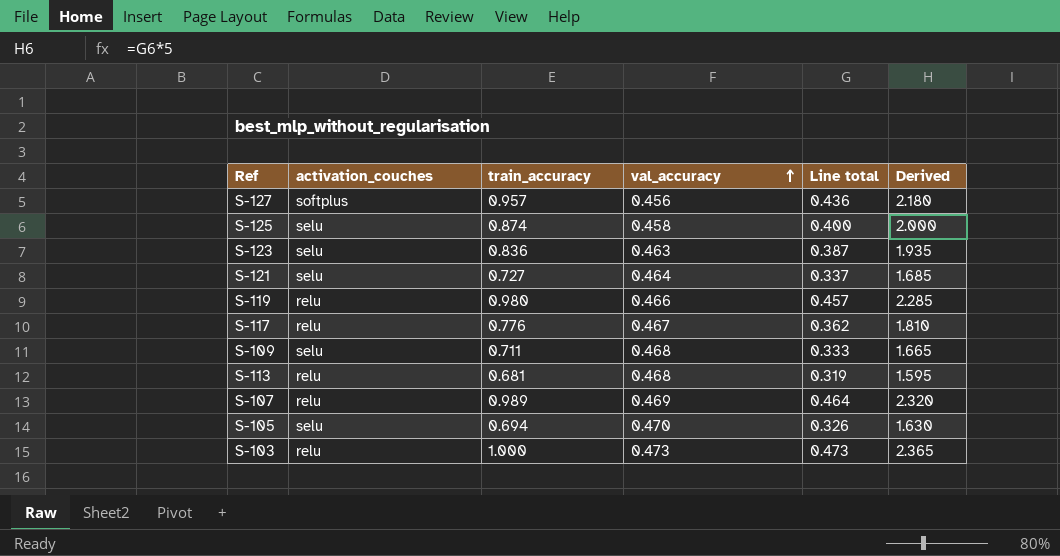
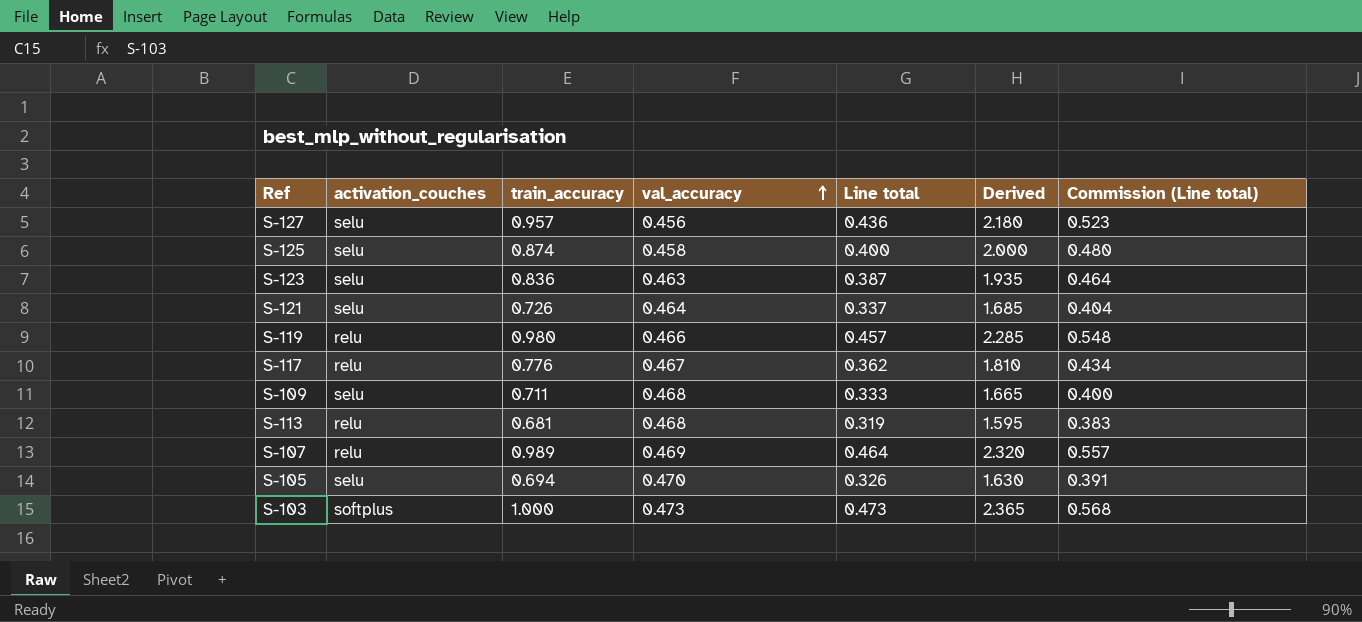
column Commission (Line total) | formula: none -> [Line total] * 1.2
S-127 | activation_couches: softplus -> selu
S-121 | train_accuracy: 0.727 -> 0.726
S-103 | activation_couches: relu -> softplus

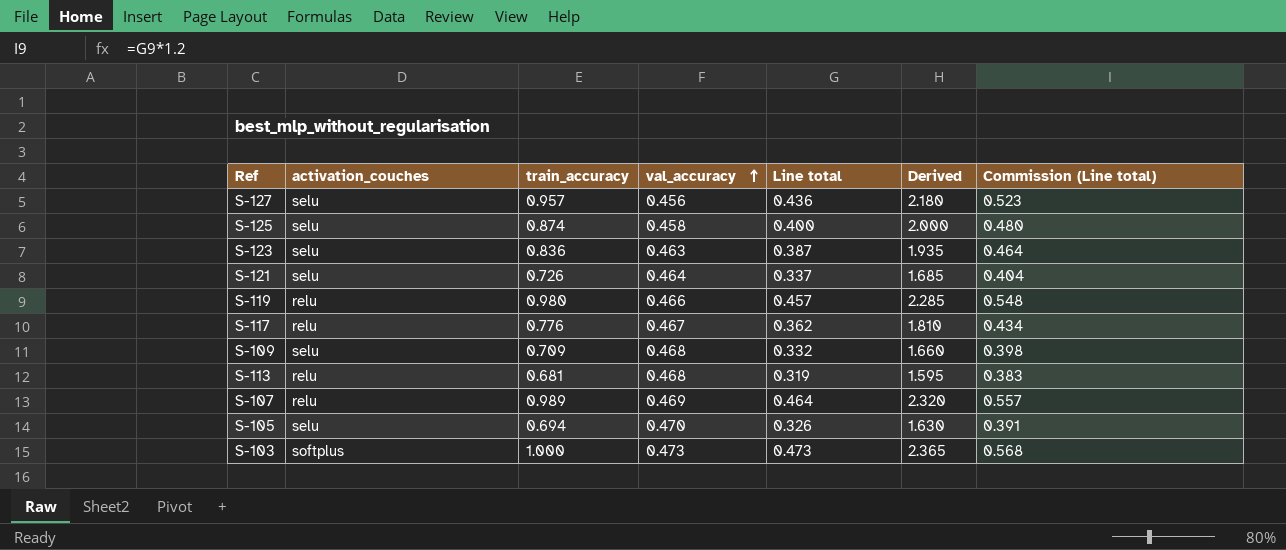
S-109 | train_accuracy: 0.711 -> 0.709
S-109 | Line total: 0.333 -> 0.332
S-109 | Derived: 1.665 -> 1.660
S-109 | Commission (Line total): 0.400 -> 0.398

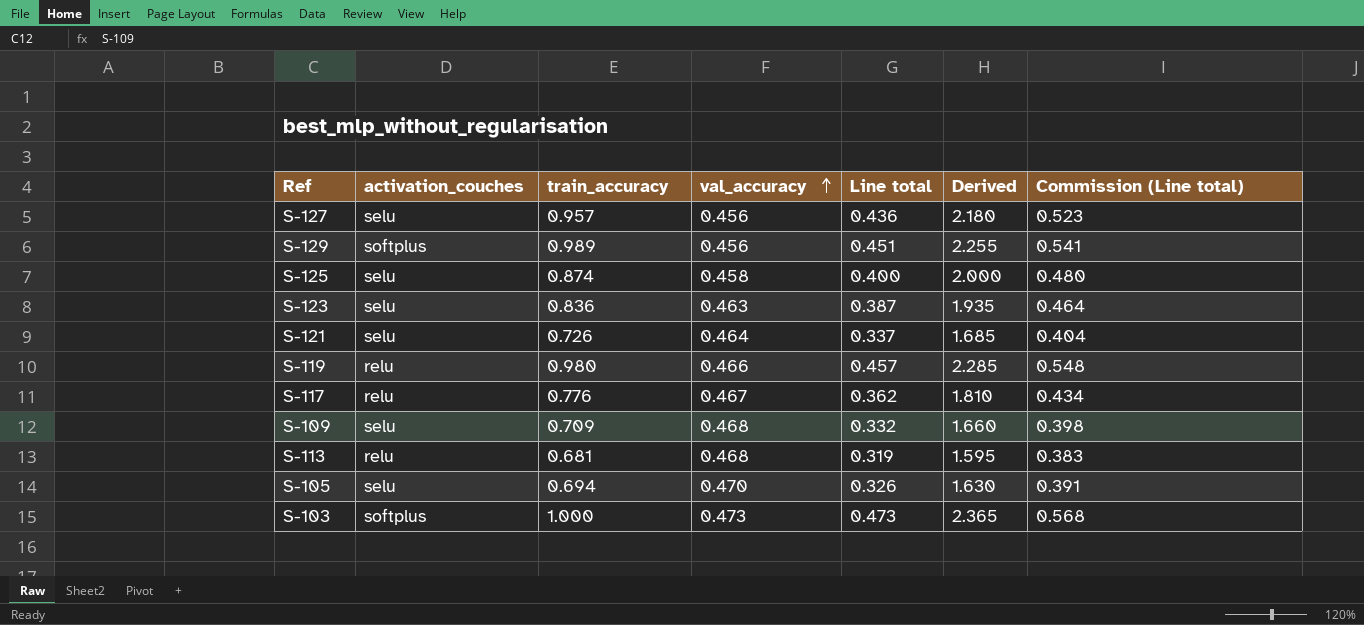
row S-107: relu | 0.989 | 0.469 | 0.464 | 2.320 | 0.557 -> none
row S-129: none -> softplus | 0.989 | 0.456 | 0.451 | 2.255 | 0.541

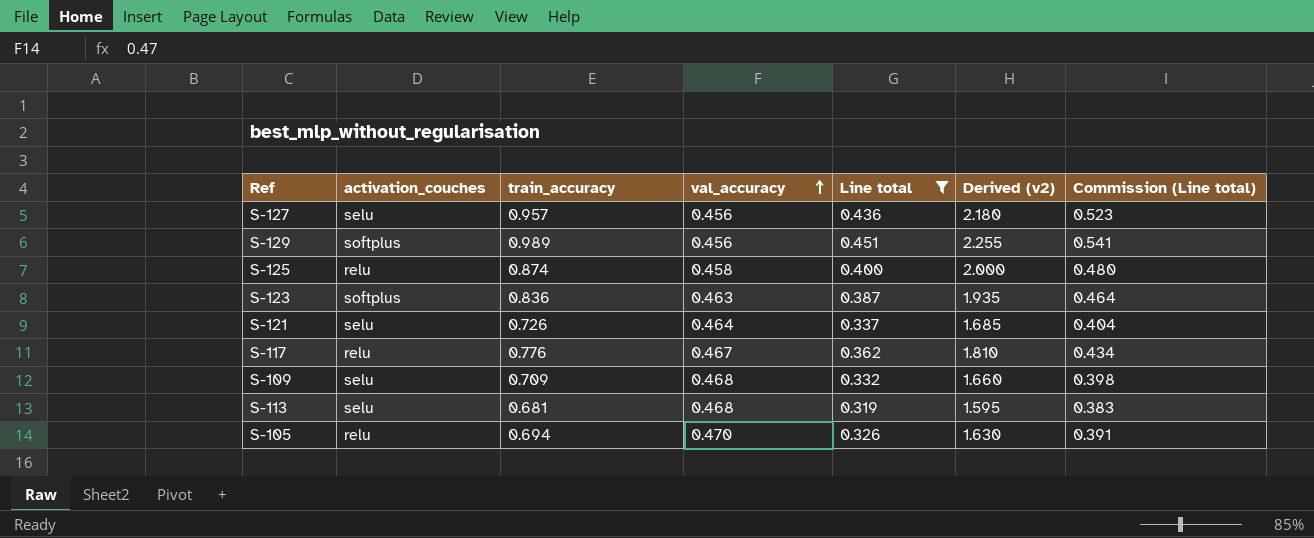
filter: none -> Line total <= 0.451
column name: Derived -> Derived (v2)
S-125 | activation_couches: selu -> relu
S-123 | activation_couches: selu -> softplus
S-113 | activation_couches: relu -> selu
S-105 | activation_couches: selu -> relu

